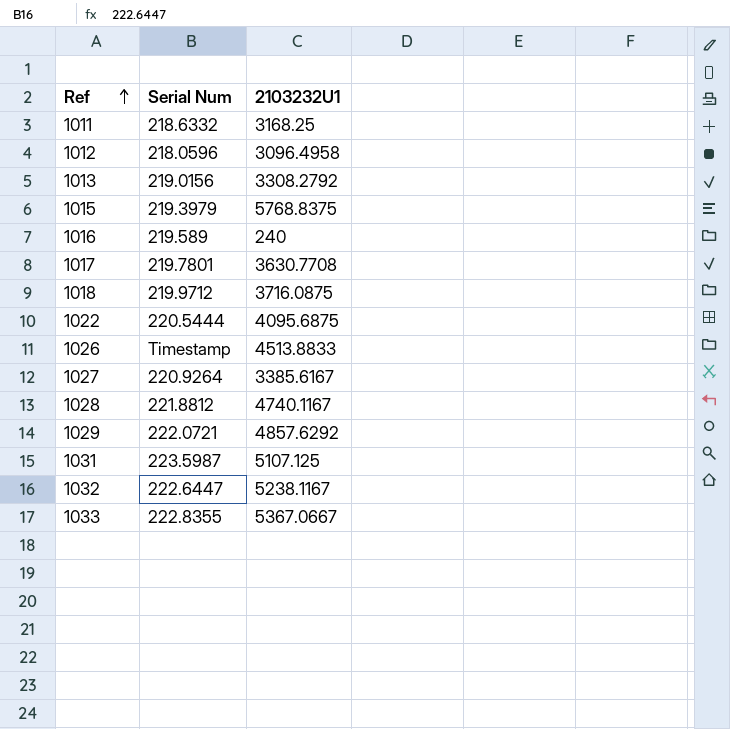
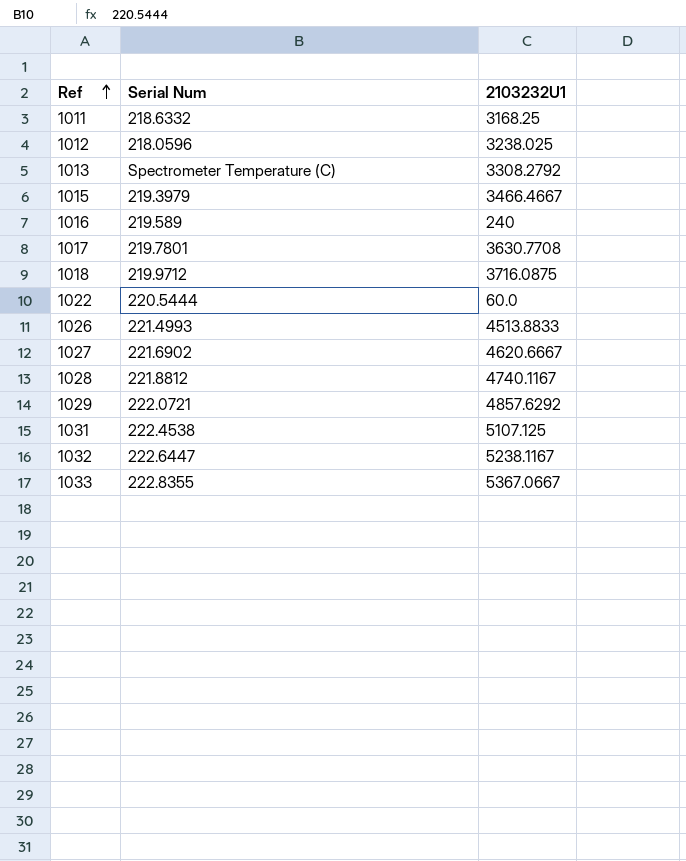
1012 | 2103232U1: 3096.4958 -> 3238.025
1013 | Serial Num: 219.0156 -> Spectrometer Temperature (C)
1015 | 2103232U1: 5768.8375 -> 3466.4667
1022 | 2103232U1: 4095.6875 -> 60.0
1026 | Serial Num: Timestamp -> 221.4993
1027 | Serial Num: 220.9264 -> 221.6902
1027 | 2103232U1: 3385.6167 -> 4620.6667
1031 | Serial Num: 223.5987 -> 222.4538

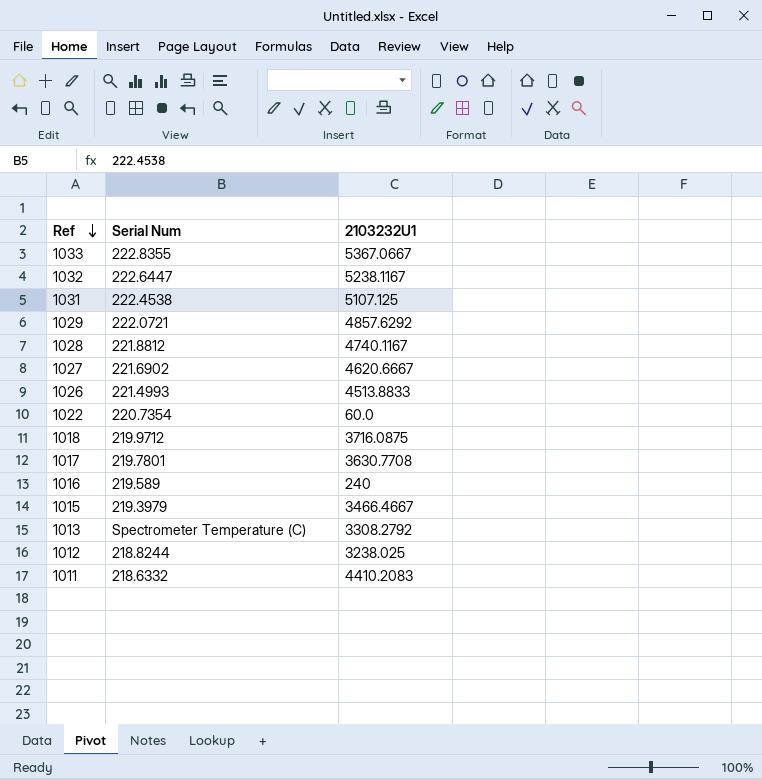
row order: Ref ascending -> Ref descending
1022 | Serial Num: 220.5444 -> 220.7354
1012 | Serial Num: 218.0596 -> 218.8244
1011 | 2103232U1: 3168.25 -> 4410.2083

